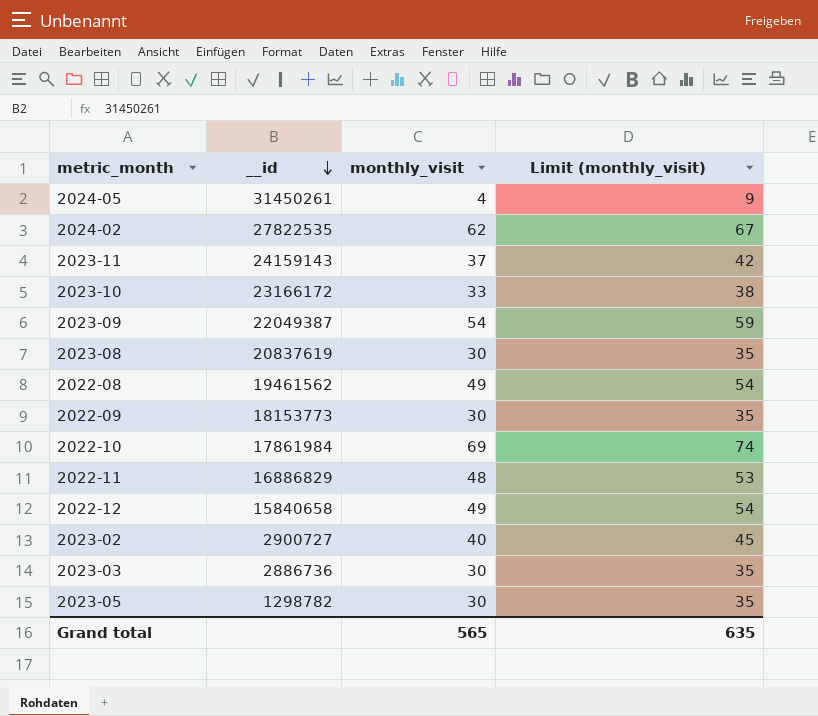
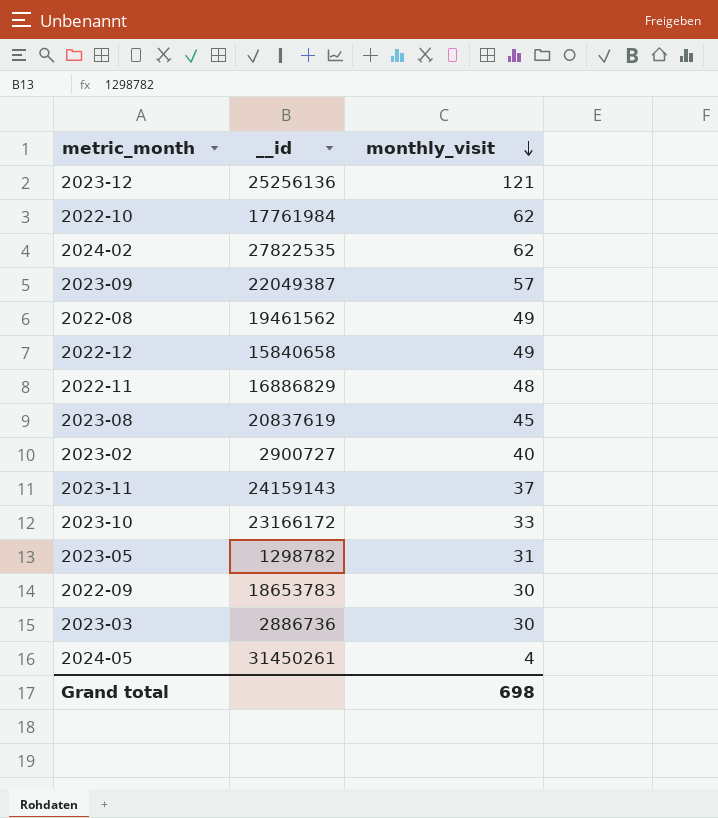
row order: __id descending -> monthly_visit descending
column Limit (monthly_visit) | formula: [monthly_visit] + 5 -> none
row 2023-12: none -> 25256136 | 121
2022-10 | __id: 17861984 -> 17761984
2022-10 | monthly_visit: 69 -> 62
2023-09 | monthly_visit: 54 -> 57
2023-08 | monthly_visit: 30 -> 45
2023-05 | monthly_visit: 30 -> 31
2022-09 | __id: 18153773 -> 18653783
Grand total | monthly_visit: 565 -> 698

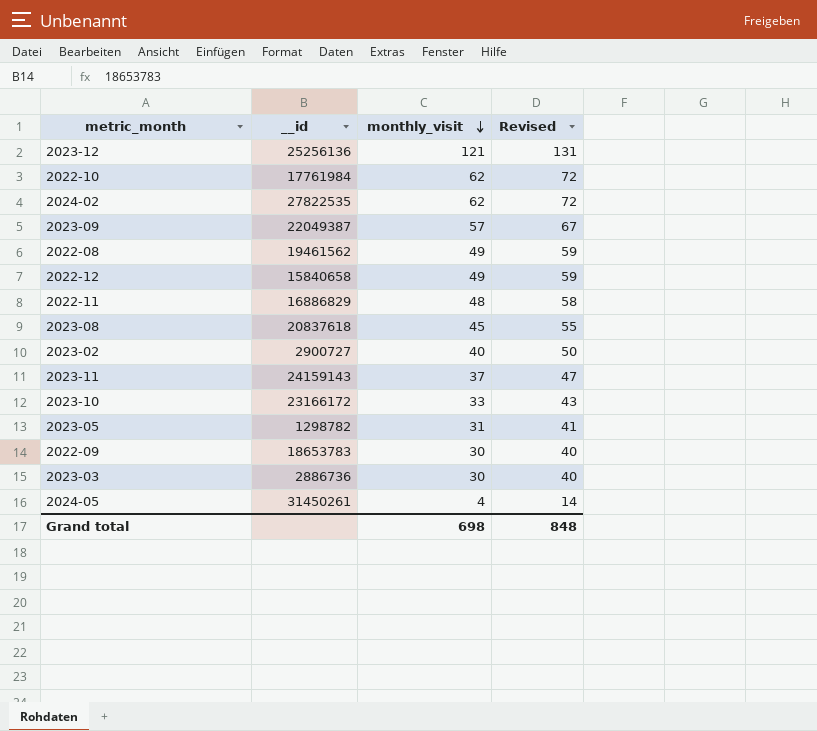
column Revised | formula: none -> [monthly_visit] + 10
2023-08 | __id: 20837619 -> 20837618

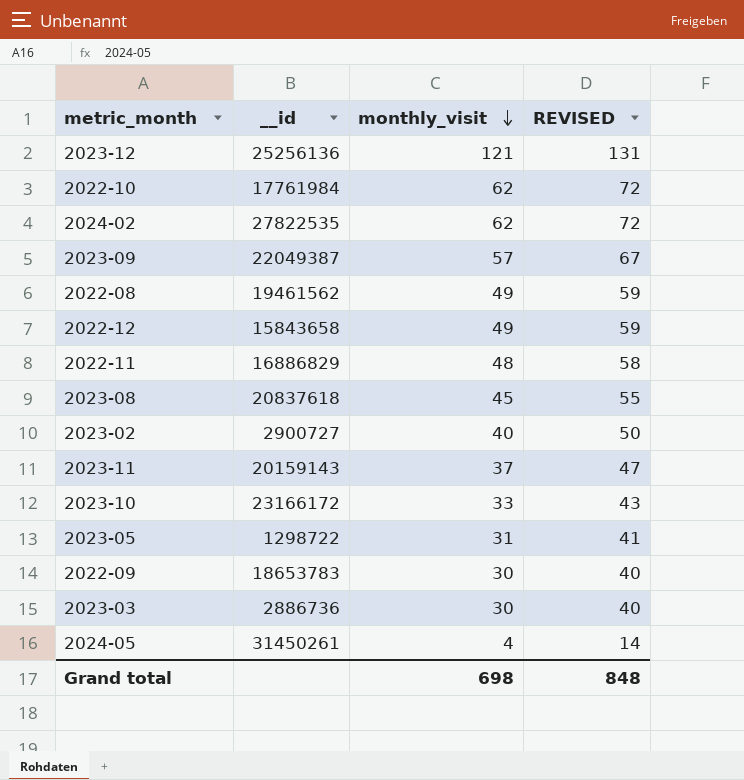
column name: Revised -> REVISED
2022-12 | __id: 15840658 -> 15843658
2023-11 | __id: 24159143 -> 20159143
2023-05 | __id: 1298782 -> 1298722

